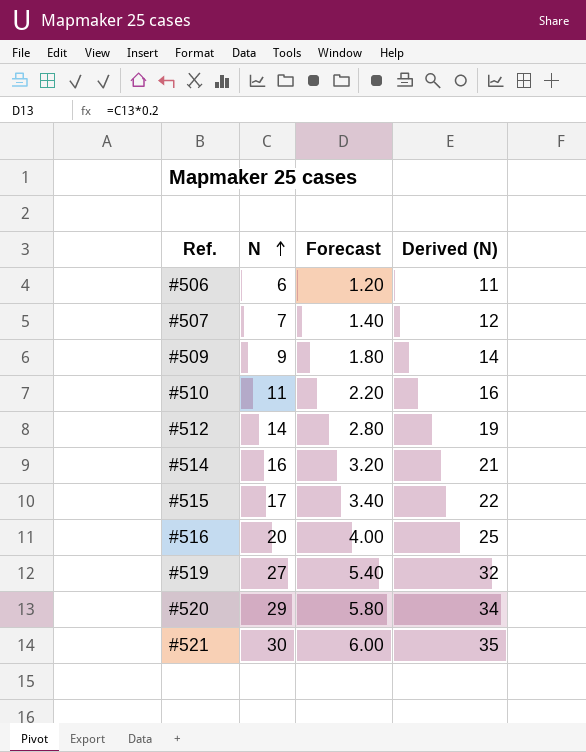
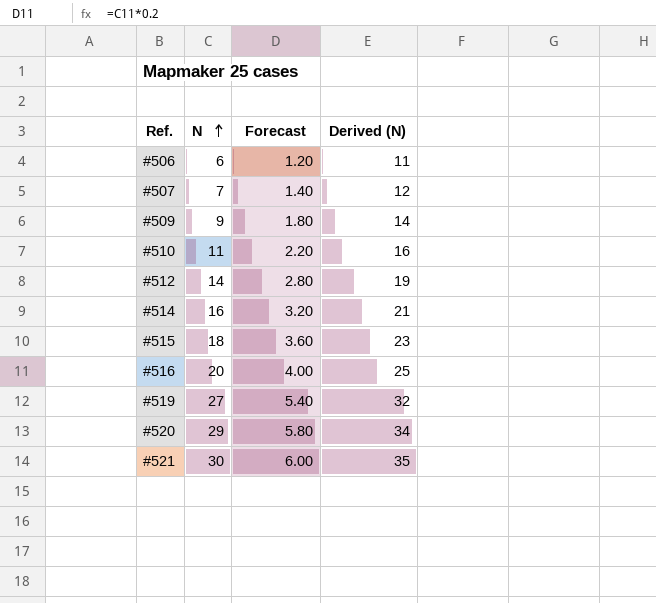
#515 | N: 17 -> 18
#515 | Forecast: 3.40 -> 3.60
#515 | Derived (N): 22 -> 23

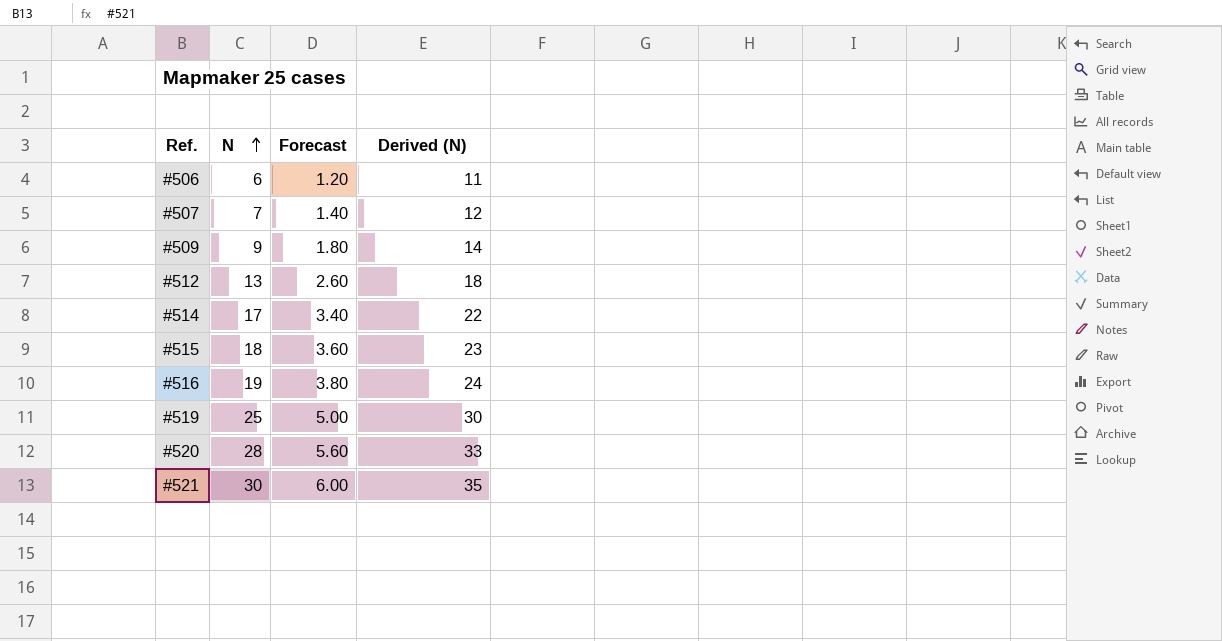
row #510: 11 | 2.20 | 16 -> none
#512 | N: 14 -> 13
#512 | Forecast: 2.80 -> 2.60
#512 | Derived (N): 19 -> 18
#514 | N: 16 -> 17
#514 | Forecast: 3.20 -> 3.40
#514 | Derived (N): 21 -> 22
#516 | N: 20 -> 19
#516 | Forecast: 4.00 -> 3.80
#516 | Derived (N): 25 -> 24
#519 | N: 27 -> 25
#519 | Forecast: 5.40 -> 5.00
#519 | Derived (N): 32 -> 30
#520 | N: 29 -> 28
#520 | Forecast: 5.80 -> 5.60
#520 | Derived (N): 34 -> 33

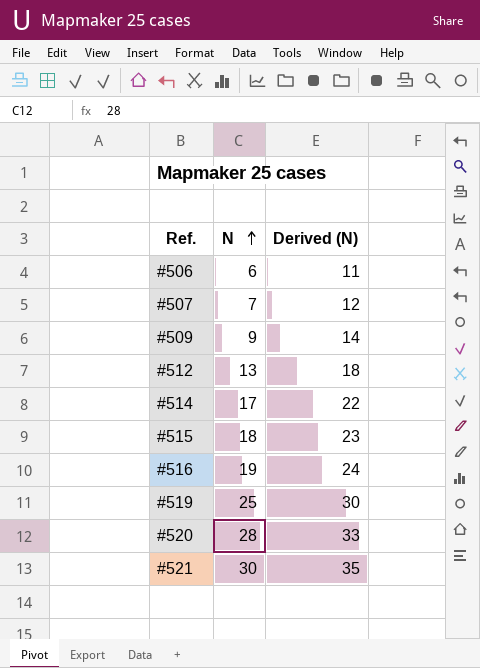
column Forecast | formula: [N] * 0.2 -> none

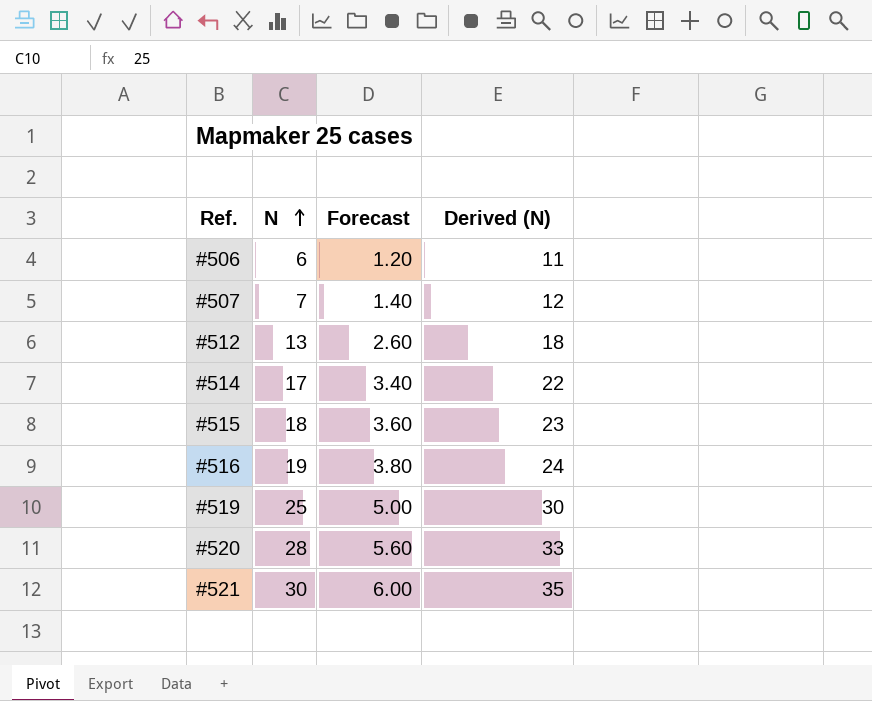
column Forecast | formula: none -> [N] * 0.2
row #509: 9 | 14 -> none

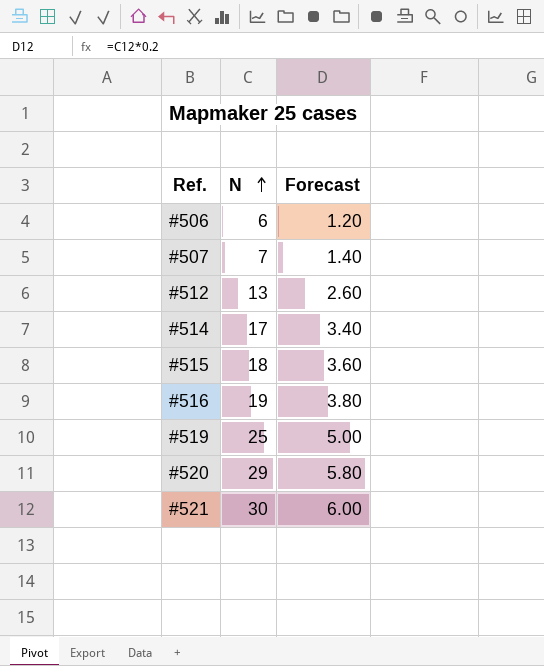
column Derived (N) | formula: [N] + 5 -> none
#520 | N: 28 -> 29
#520 | Forecast: 5.60 -> 5.80

